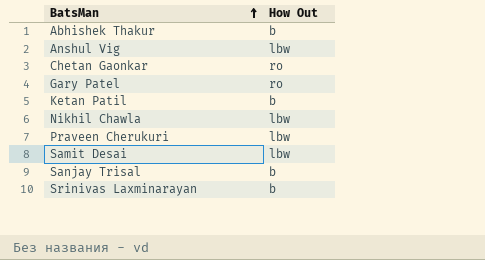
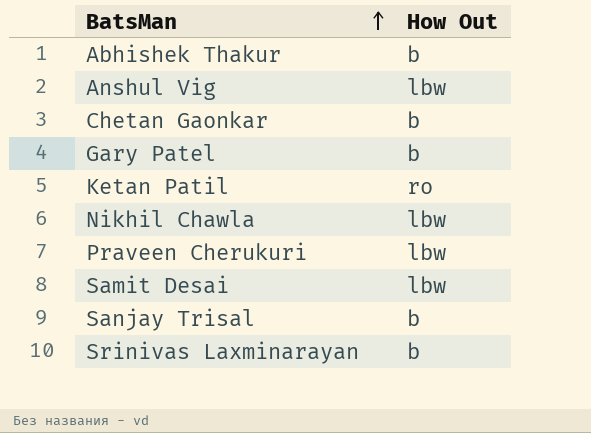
Chetan Gaonkar | How Out: ro -> b
Gary Patel | How Out: ro -> b
Ketan Patil | How Out: b -> ro

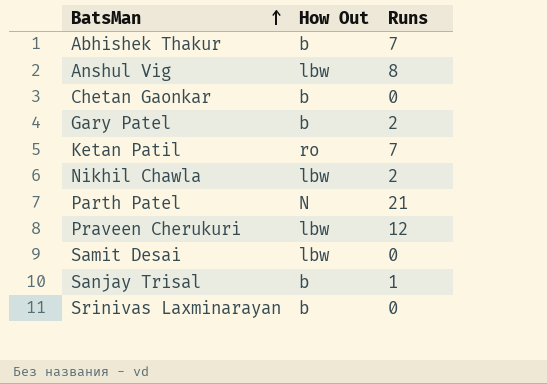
column Runs | position: none -> 3
row Parth Patel: none -> N | 21

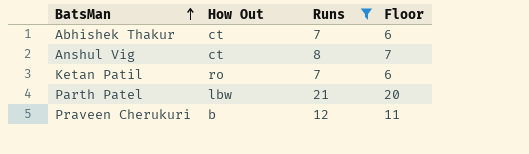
filter: none -> Runs >= 7
column Floor | formula: none -> [Runs] - 1
Abhishek Thakur | How Out: b -> ct
Anshul Vig | How Out: lbw -> ct
Parth Patel | How Out: N -> lbw
Praveen Cherukuri | How Out: lbw -> b

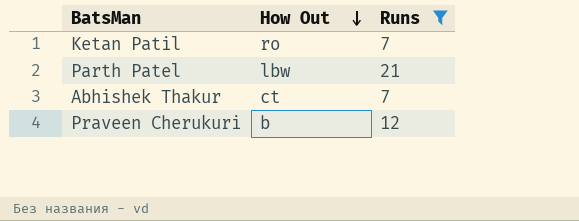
row order: BatsMan ascending -> How Out descending
column Floor | formula: [Runs] - 1 -> none
row Anshul Vig: ct | 8 | 7 -> none

